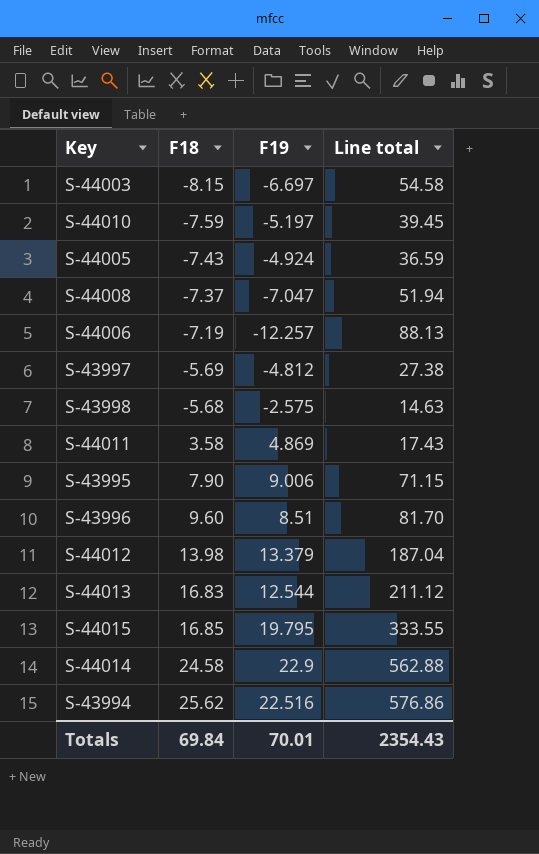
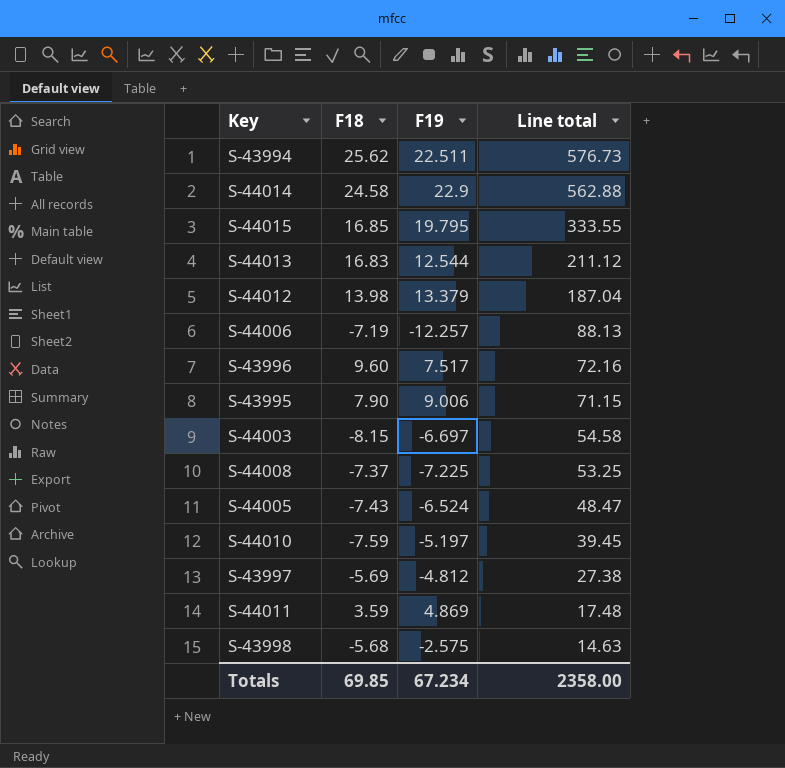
row order: F18 ascending -> Line total descending
S-43994 | F19: 22.516 -> 22.511
S-43994 | Line total: 576.86 -> 576.73
S-43996 | F19: 8.51 -> 7.517
S-43996 | Line total: 81.70 -> 72.16
S-44008 | F19: -7.047 -> -7.225
S-44008 | Line total: 51.94 -> 53.25
S-44005 | F19: -4.924 -> -6.524
S-44005 | Line total: 36.59 -> 48.47
S-44011 | F18: 3.58 -> 3.59
S-44011 | Line total: 17.43 -> 17.48
Totals | F18: 69.84 -> 69.85
Totals | F19: 70.01 -> 67.234
Totals | Line total: 2354.43 -> 2358.00

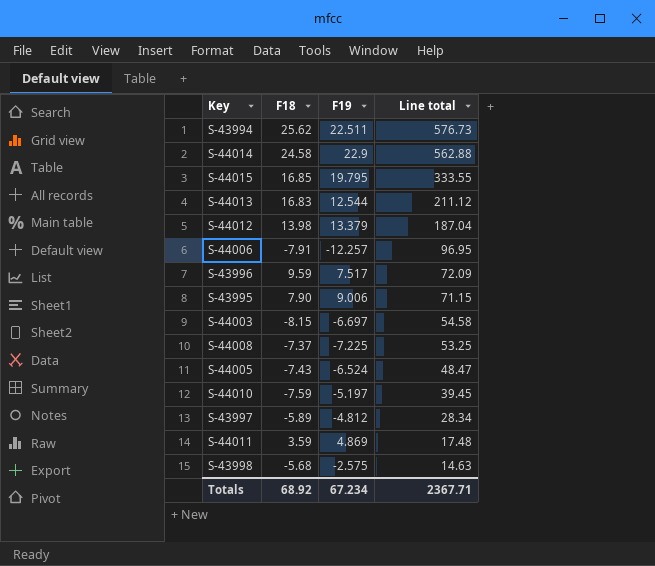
S-44006 | F18: -7.19 -> -7.91
S-44006 | Line total: 88.13 -> 96.95
S-43996 | F18: 9.60 -> 9.59
S-43996 | Line total: 72.16 -> 72.09
S-43997 | F18: -5.69 -> -5.89
S-43997 | Line total: 27.38 -> 28.34
Totals | F18: 69.85 -> 68.92
Totals | Line total: 2358.00 -> 2367.71

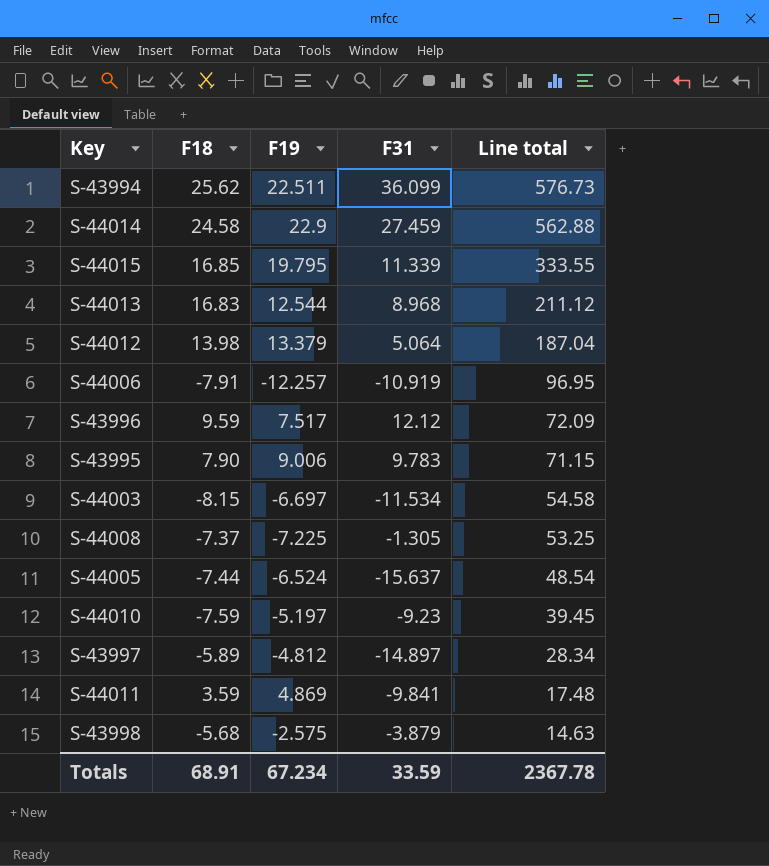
column F31 | position: none -> 4
S-44005 | F18: -7.43 -> -7.44
S-44005 | Line total: 48.47 -> 48.54
Totals | F18: 68.92 -> 68.91
Totals | Line total: 2367.71 -> 2367.78

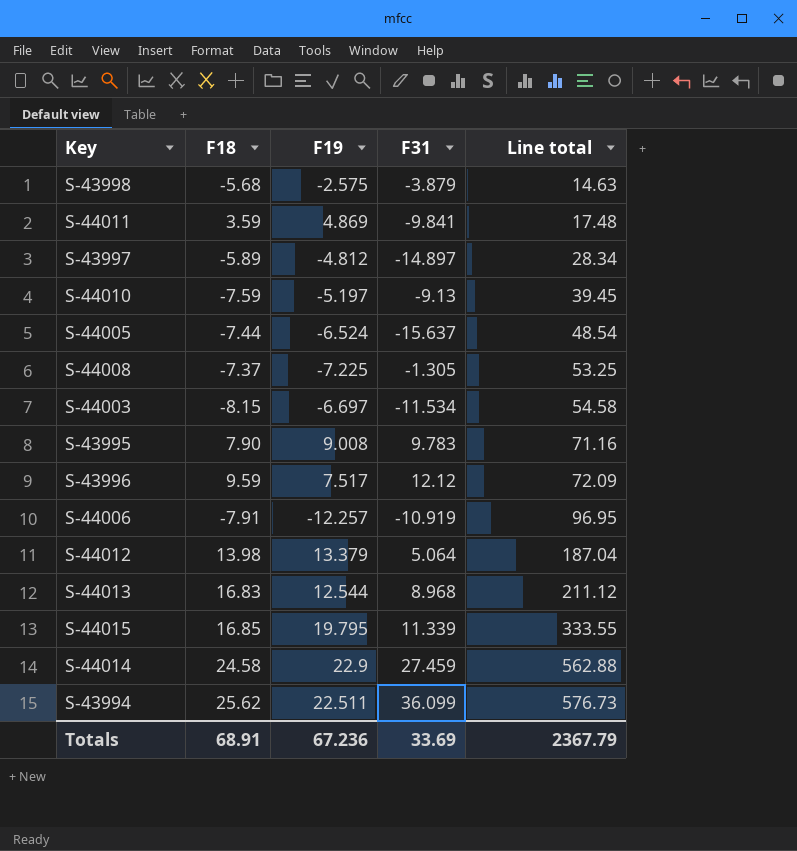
row order: Line total descending -> Line total ascending
S-44010 | F31: -9.23 -> -9.13
S-43995 | F19: 9.006 -> 9.008
S-43995 | Line total: 71.15 -> 71.16
Totals | F19: 67.234 -> 67.236
Totals | F31: 33.59 -> 33.69
Totals | Line total: 2367.78 -> 2367.79

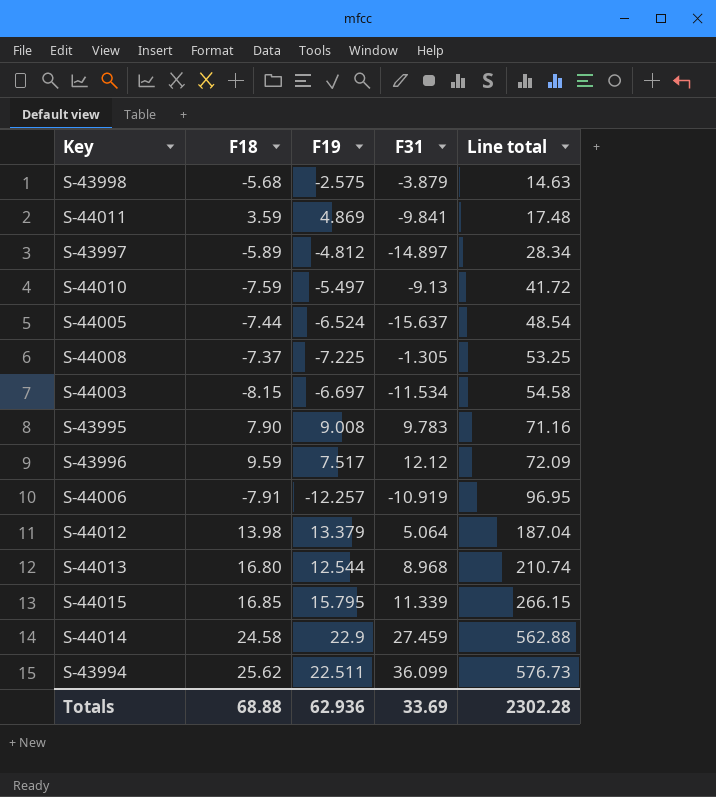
S-44010 | F19: -5.197 -> -5.497
S-44010 | Line total: 39.45 -> 41.72
S-44013 | F18: 16.83 -> 16.80
S-44013 | Line total: 211.12 -> 210.74
S-44015 | F19: 19.795 -> 15.795
S-44015 | Line total: 333.55 -> 266.15
Totals | F18: 68.91 -> 68.88
Totals | F19: 67.236 -> 62.936
Totals | Line total: 2367.79 -> 2302.28

